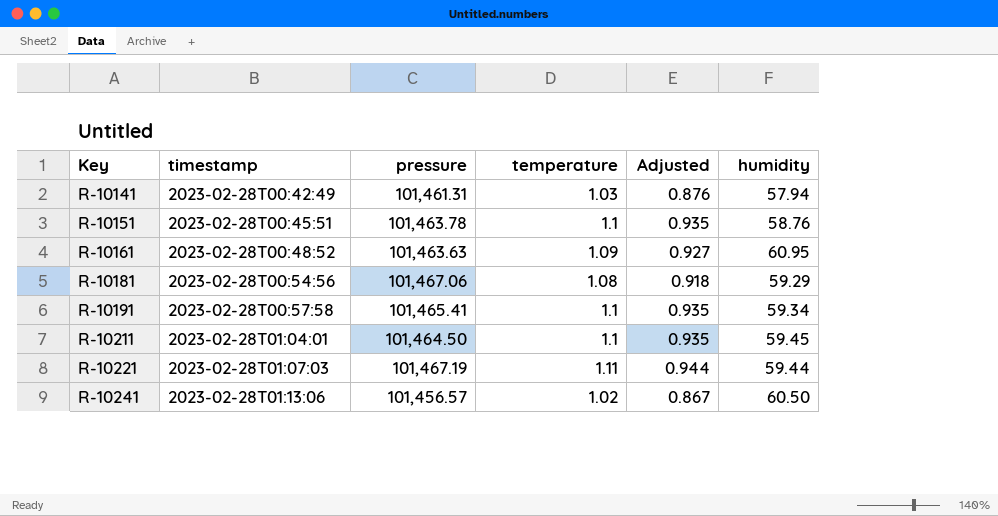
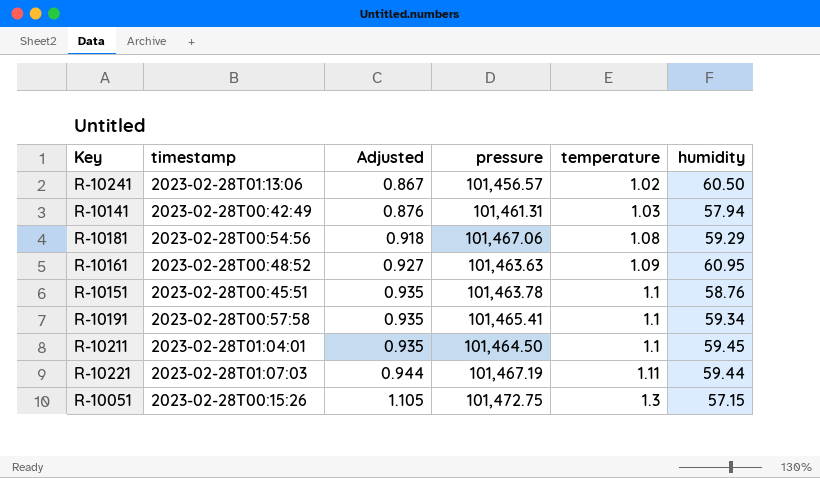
row order: Key ascending -> Adjusted ascending
column Adjusted | position: 5 -> 3
row R-10051: none -> 2023-02-28T00:15:26 | 1.105 | 101,472.75 | 1.3 | 57.15

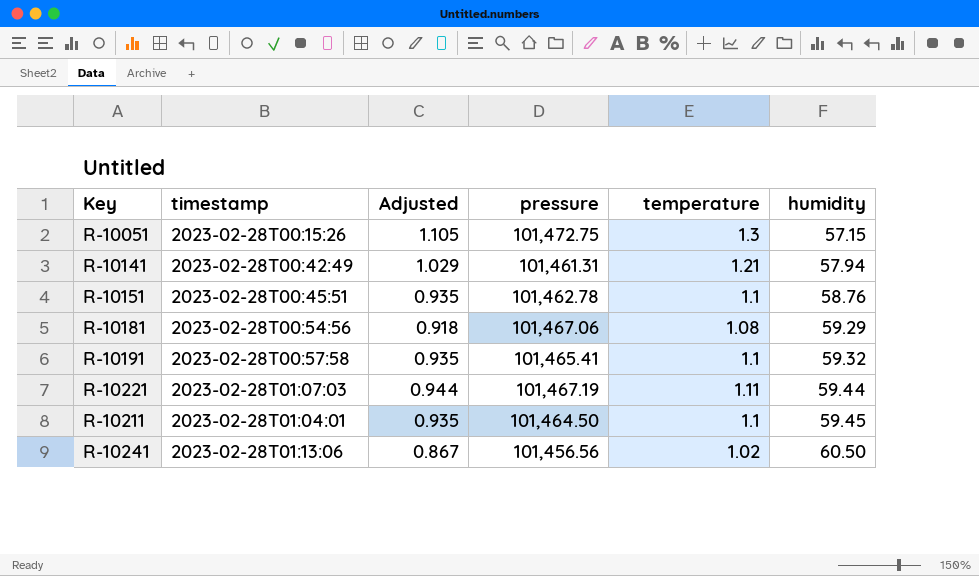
row order: Adjusted ascending -> humidity ascending
row R-10161: 2023-02-28T00:48:52 | 0.927 | 101,463.63 | 1.09 | 60.95 -> none
R-10141 | Adjusted: 0.876 -> 1.029
R-10141 | temperature: 1.03 -> 1.21
R-10151 | pressure: 101,463.78 -> 101,462.78
R-10191 | humidity: 59.34 -> 59.32
R-10241 | pressure: 101,456.57 -> 101,456.56

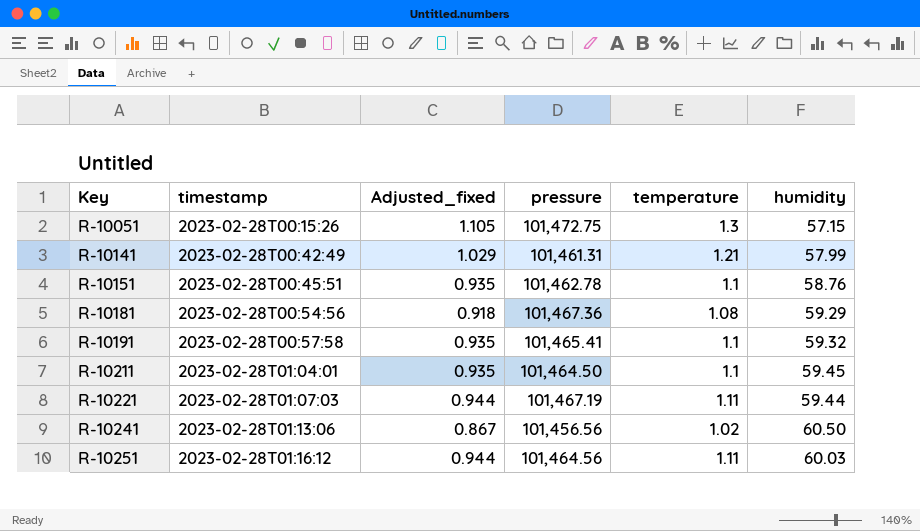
row order: humidity ascending -> Key ascending
column name: Adjusted -> Adjusted_fixed
R-10141 | humidity: 57.94 -> 57.99
R-10181 | pressure: 101,467.06 -> 101,467.36
row R-10251: none -> 2023-02-28T01:16:12 | 0.944 | 101,464.56 | 1.11 | 60.03

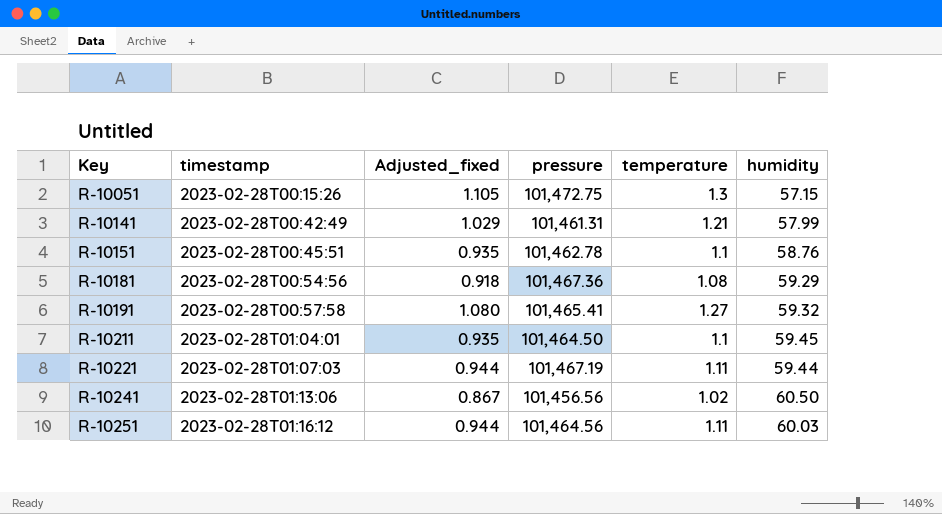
R-10191 | Adjusted_fixed: 0.935 -> 1.080
R-10191 | temperature: 1.1 -> 1.27

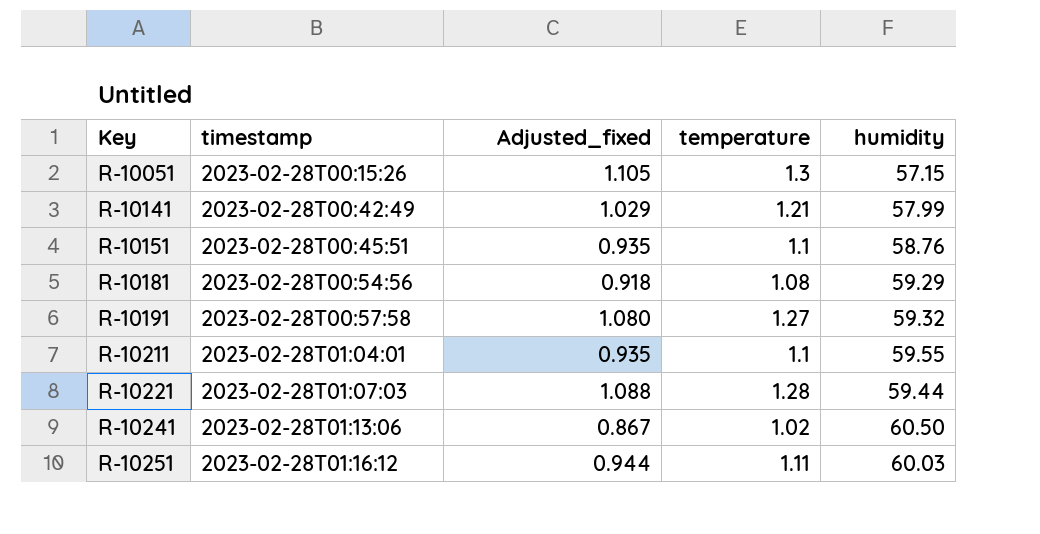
column pressure | position: 4 -> none
R-10211 | humidity: 59.45 -> 59.55
R-10221 | Adjusted_fixed: 0.944 -> 1.088
R-10221 | temperature: 1.11 -> 1.28

